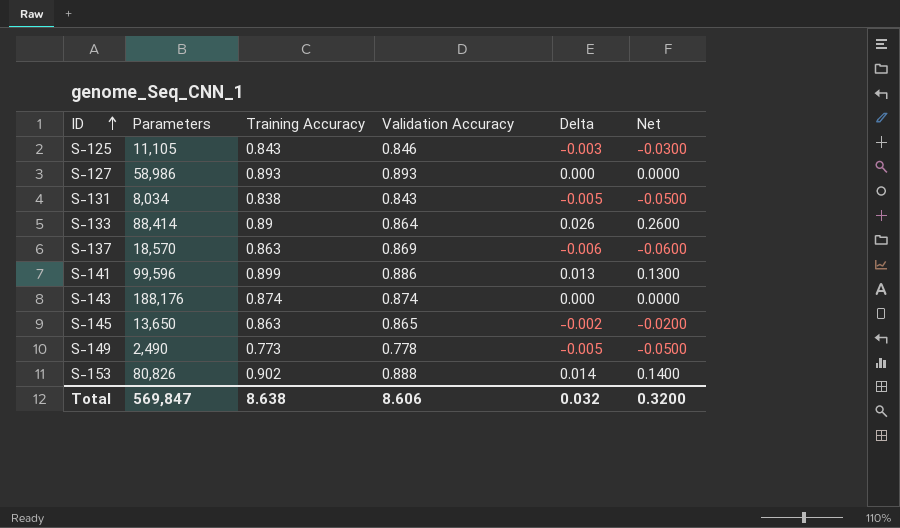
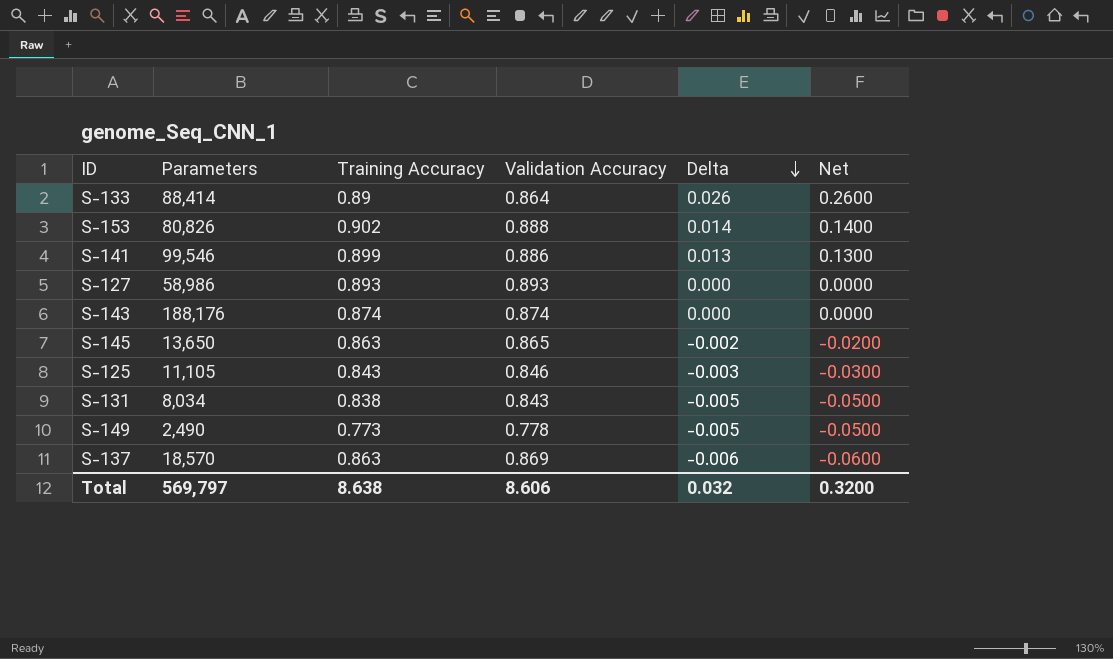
row order: ID ascending -> Delta descending
S-141 | Parameters: 99,596 -> 99,546
Total | Parameters: 569,847 -> 569,797

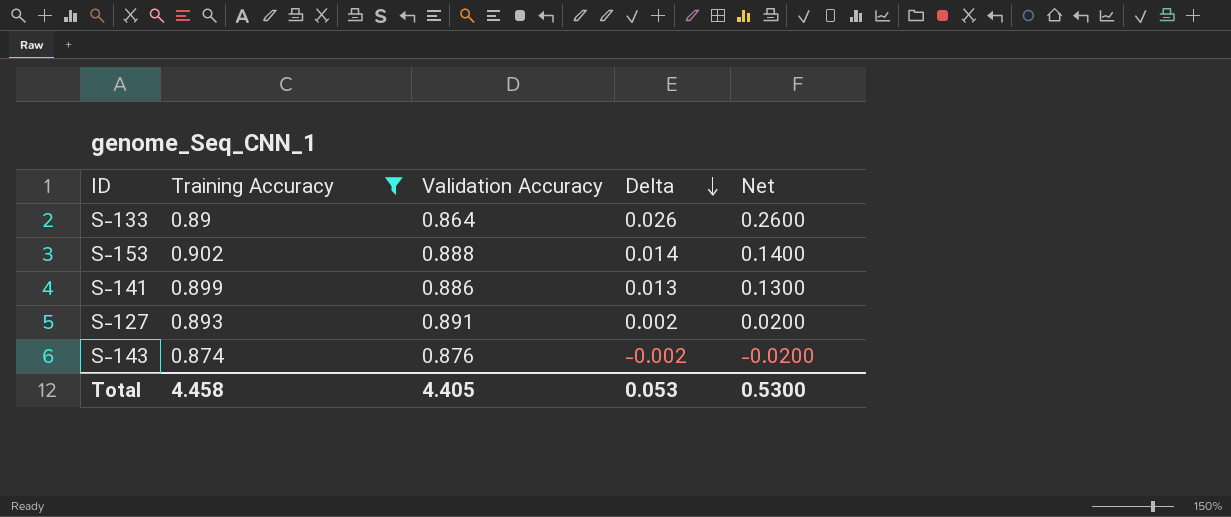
filter: none -> Training Accuracy >= 0.874
column Parameters | position: 2 -> none
S-127 | Validation Accuracy: 0.893 -> 0.891
S-127 | Delta: 0.000 -> 0.002
S-127 | Net: 0.0000 -> 0.0200
S-143 | Validation Accuracy: 0.874 -> 0.876
S-143 | Delta: 0.000 -> -0.002
S-143 | Net: 0.0000 -> -0.0200
Total | Training Accuracy: 8.638 -> 4.458
Total | Validation Accuracy: 8.606 -> 4.405
Total | Delta: 0.032 -> 0.053
Total | Net: 0.3200 -> 0.5300

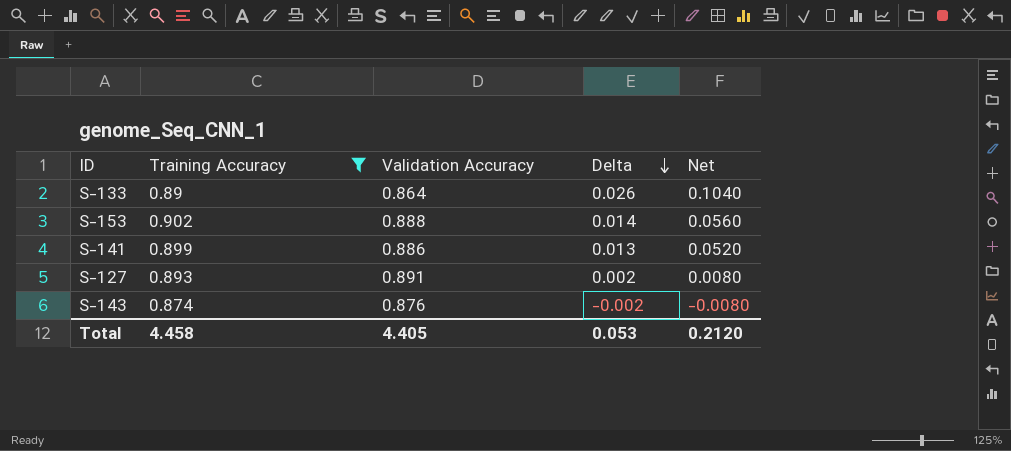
column Net | formula: [Delta] * 10 -> [Delta] * 4
Total | Net: 0.5300 -> 0.2120

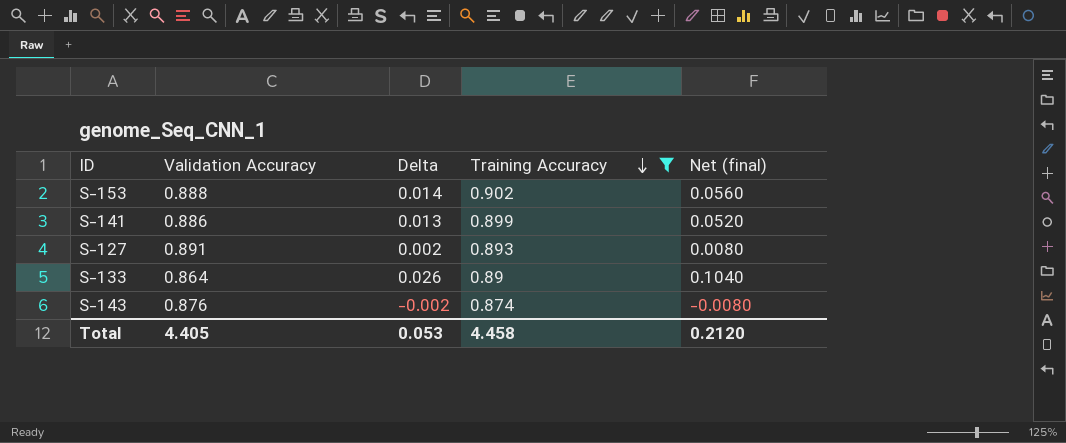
row order: Delta descending -> Training Accuracy descending
column Training Accuracy | position: 2 -> 4
column name: Net -> Net (final)

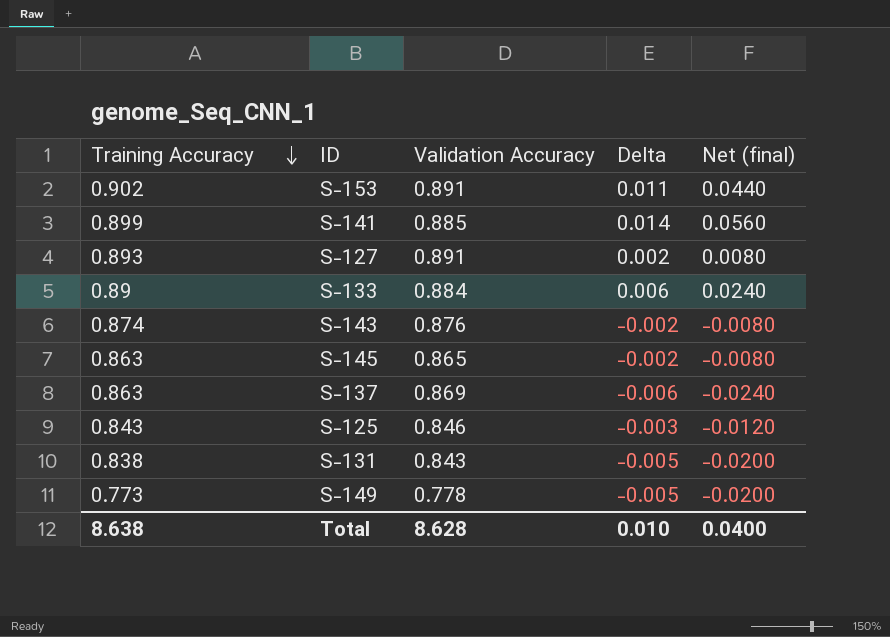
filter: Training Accuracy >= 0.874 -> none
column Training Accuracy | position: 4 -> 1
S-153 | Validation Accuracy: 0.888 -> 0.891
S-153 | Delta: 0.014 -> 0.011
S-153 | Net (final): 0.0560 -> 0.0440
S-141 | Validation Accuracy: 0.886 -> 0.885
S-141 | Delta: 0.013 -> 0.014
S-141 | Net (final): 0.0520 -> 0.0560
S-133 | Validation Accuracy: 0.864 -> 0.884
S-133 | Delta: 0.026 -> 0.006
S-133 | Net (final): 0.1040 -> 0.0240
Total | Training Accuracy: 4.458 -> 8.638
Total | Validation Accuracy: 4.405 -> 8.628
Total | Delta: 0.053 -> 0.010
Total | Net (final): 0.2120 -> 0.0400

